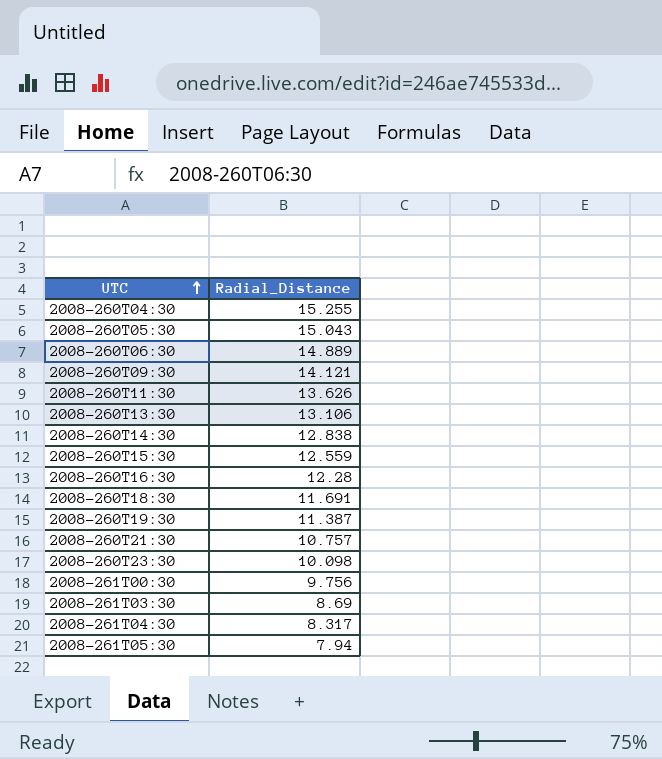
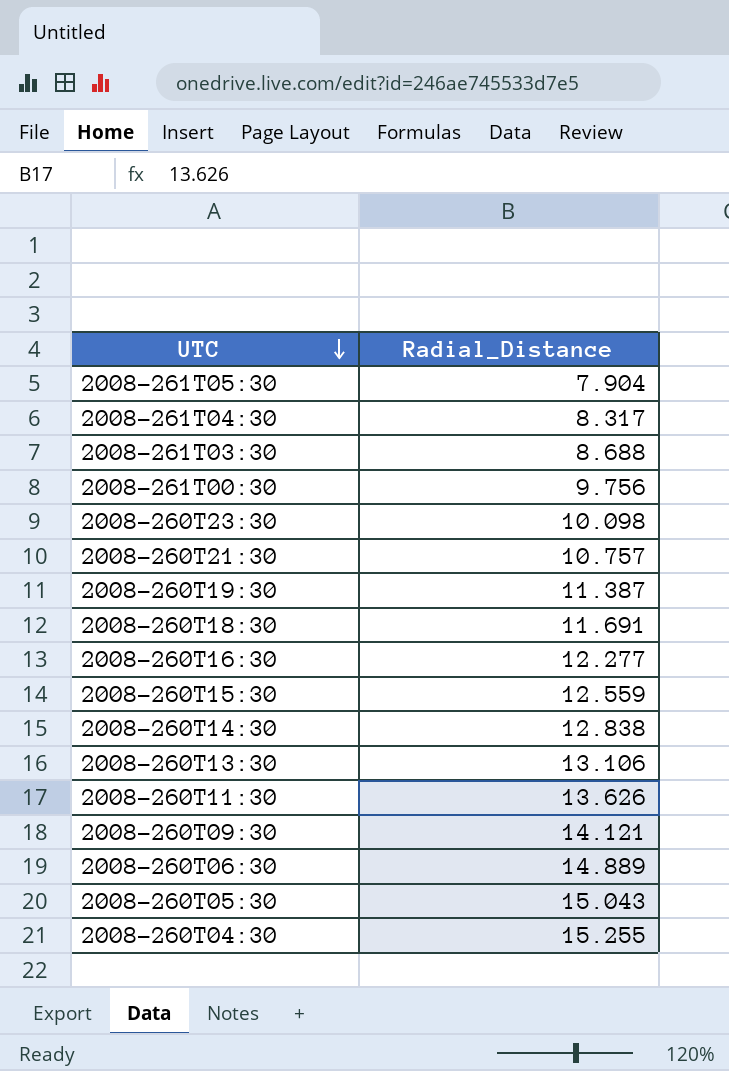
row order: UTC ascending -> UTC descending
2008-261T05:30 | Radial_Distance: 7.94 -> 7.904
2008-261T03:30 | Radial_Distance: 8.69 -> 8.688
2008-260T16:30 | Radial_Distance: 12.28 -> 12.277

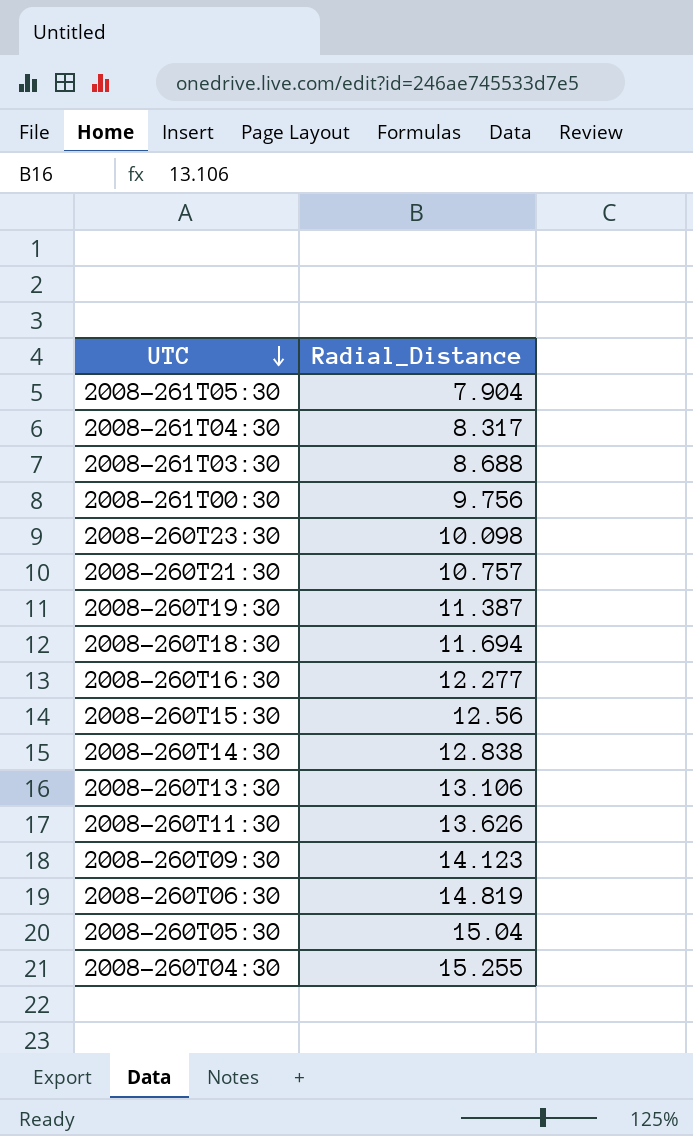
2008-260T18:30 | Radial_Distance: 11.691 -> 11.694
2008-260T15:30 | Radial_Distance: 12.559 -> 12.56
2008-260T09:30 | Radial_Distance: 14.121 -> 14.123
2008-260T06:30 | Radial_Distance: 14.889 -> 14.819
2008-260T05:30 | Radial_Distance: 15.043 -> 15.04

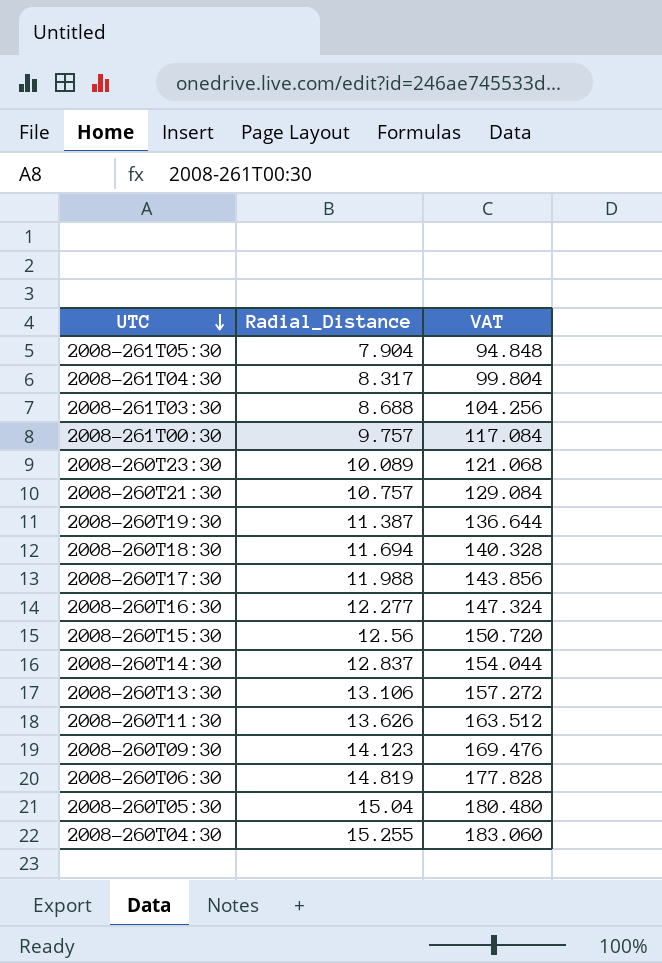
column VAT | formula: none -> [Radial_Distance] * 12
2008-261T00:30 | Radial_Distance: 9.756 -> 9.757
2008-260T23:30 | Radial_Distance: 10.098 -> 10.089
row 2008-260T17:30: none -> 11.988 | 143.856
2008-260T14:30 | Radial_Distance: 12.838 -> 12.837

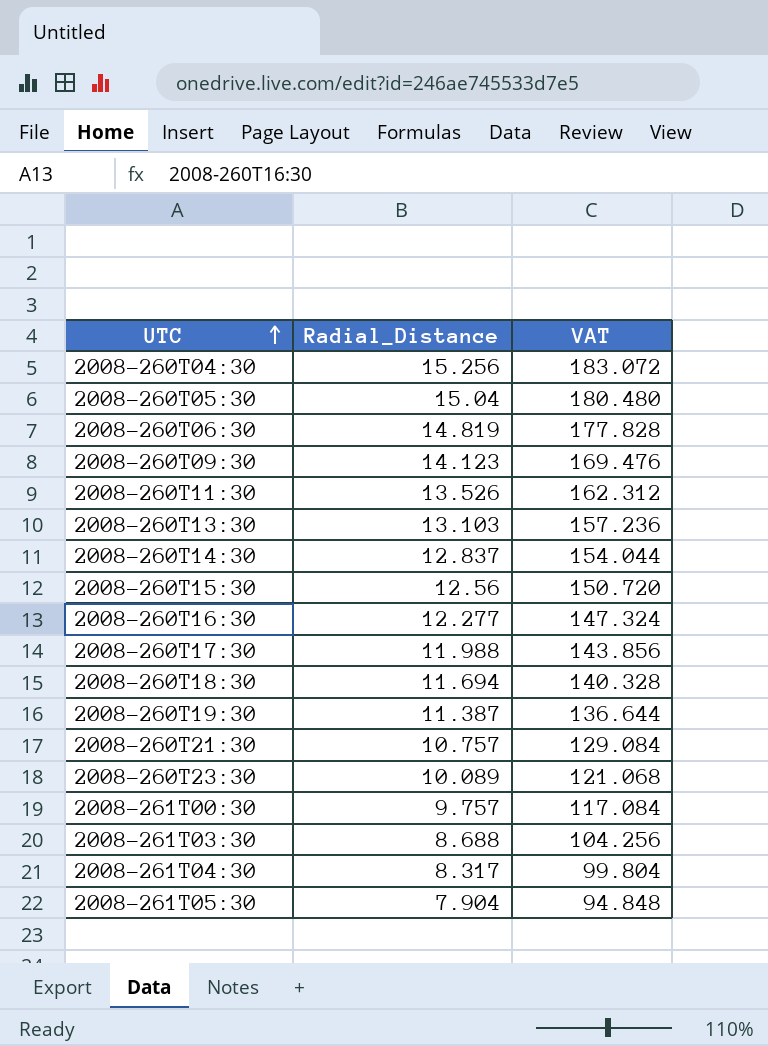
row order: UTC descending -> UTC ascending
2008-260T04:30 | Radial_Distance: 15.255 -> 15.256
2008-260T04:30 | VAT: 183.060 -> 183.072
2008-260T11:30 | Radial_Distance: 13.626 -> 13.526
2008-260T11:30 | VAT: 163.512 -> 162.312
2008-260T13:30 | Radial_Distance: 13.106 -> 13.103
2008-260T13:30 | VAT: 157.272 -> 157.236

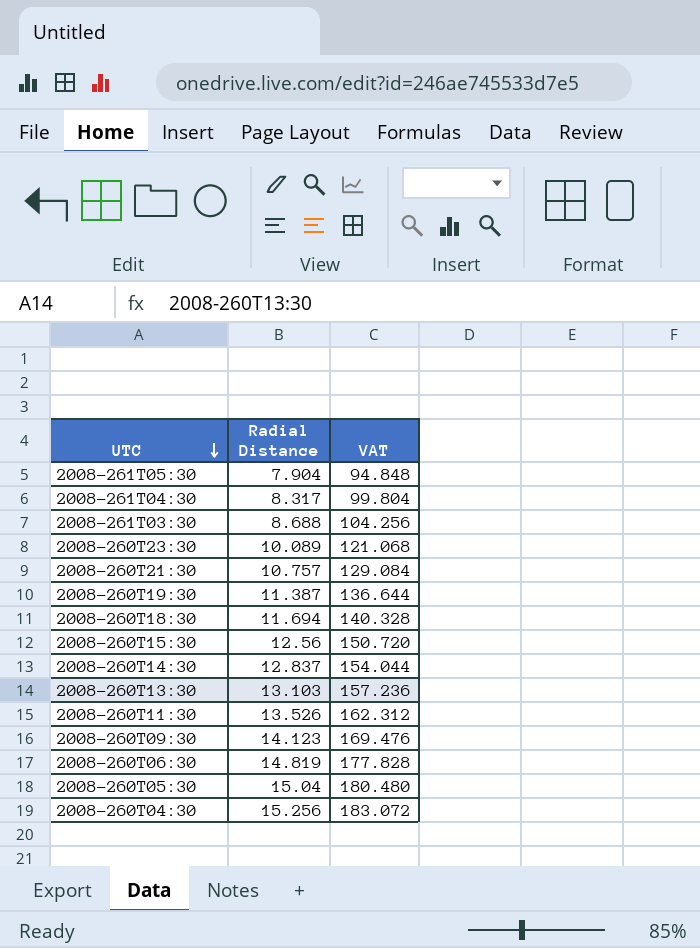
row order: UTC ascending -> UTC descending
column name: Radial_Distance -> Radial Distance
row 2008-260T16:30: 12.277 | 147.324 -> none
row 2008-260T17:30: 11.988 | 143.856 -> none
row 2008-261T00:30: 9.757 | 117.084 -> none

